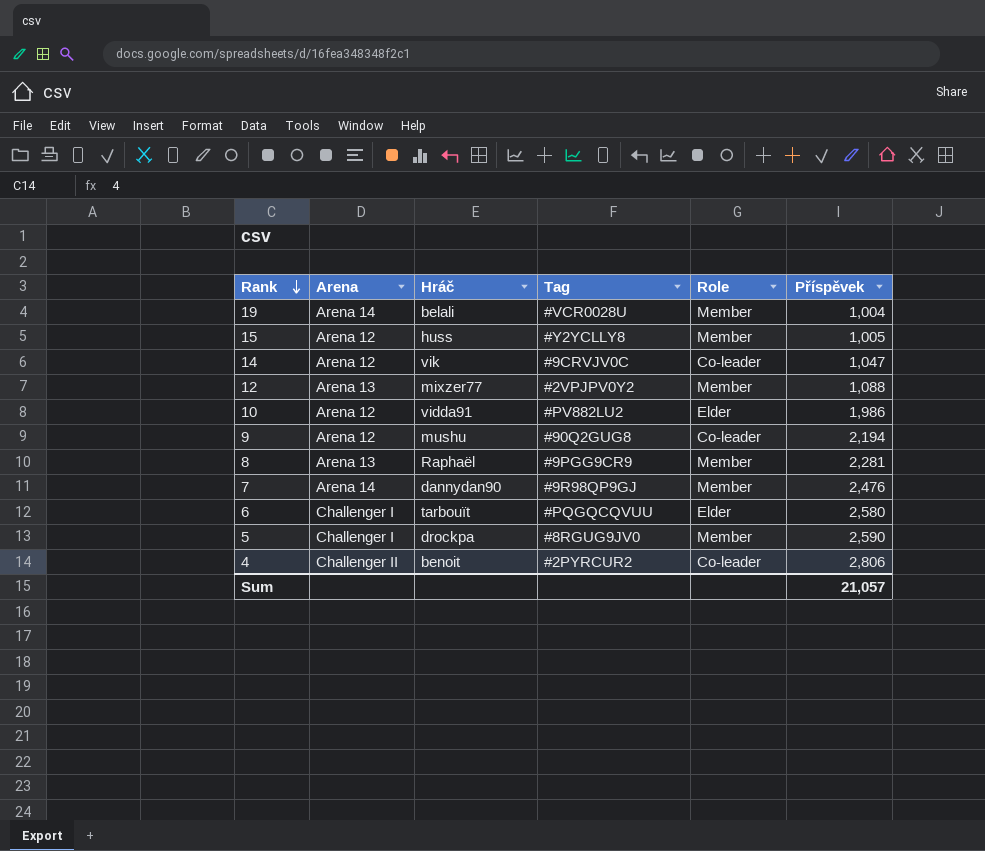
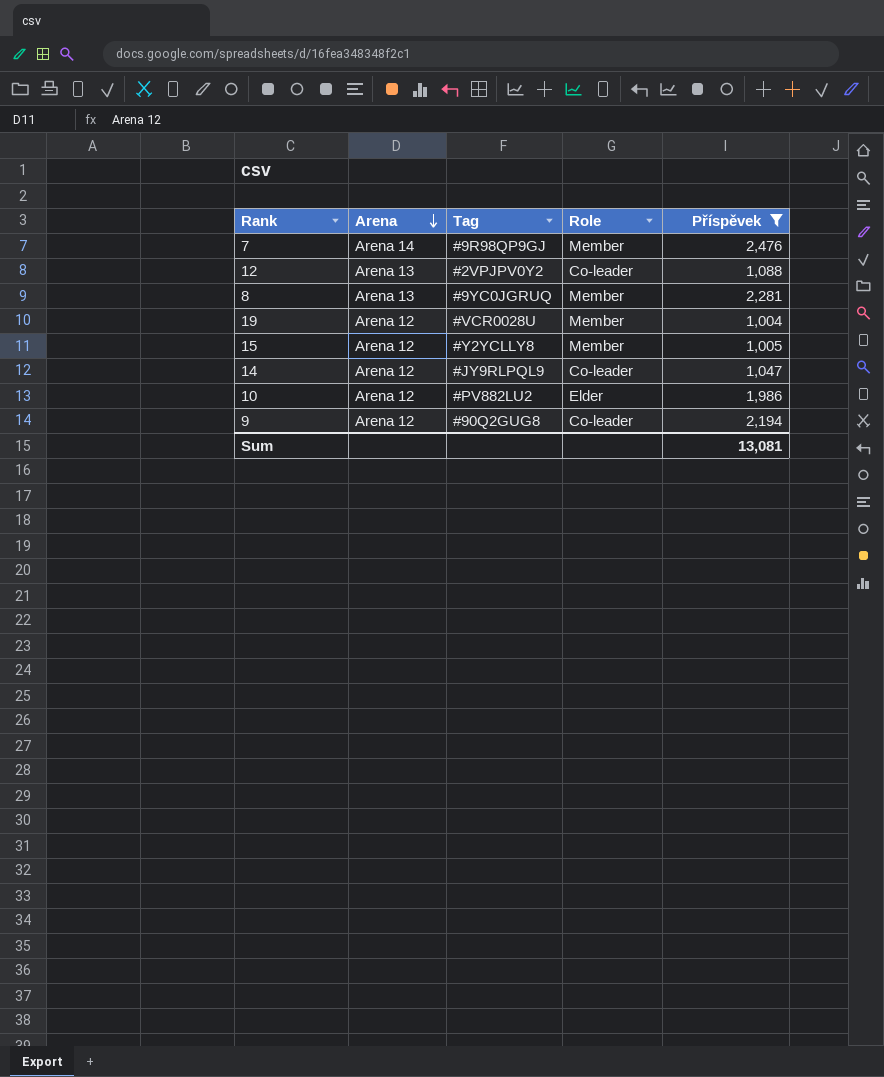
filter: none -> Příspěvek <= 2,476
row order: Rank descending -> Arena descending
column Hráč | position: 3 -> none
12 | Role: Member -> Co-leader
8 | Tag: #9PGG9CR9 -> #9YC0JGRUQ
19 | Arena: Arena 14 -> Arena 12
14 | Tag: #9CRVJV0C -> #JY9RLPQL9
Sum | Příspěvek: 21,057 -> 13,081

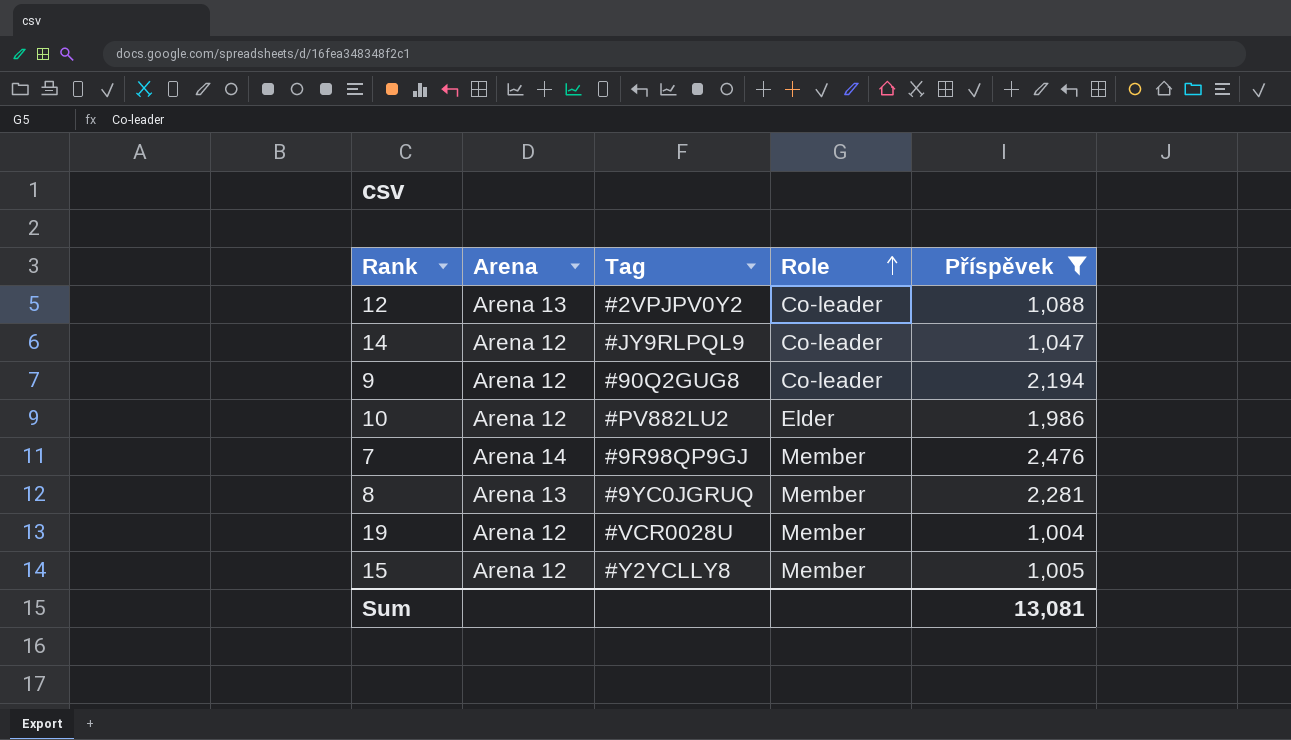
row order: Arena descending -> Role ascending

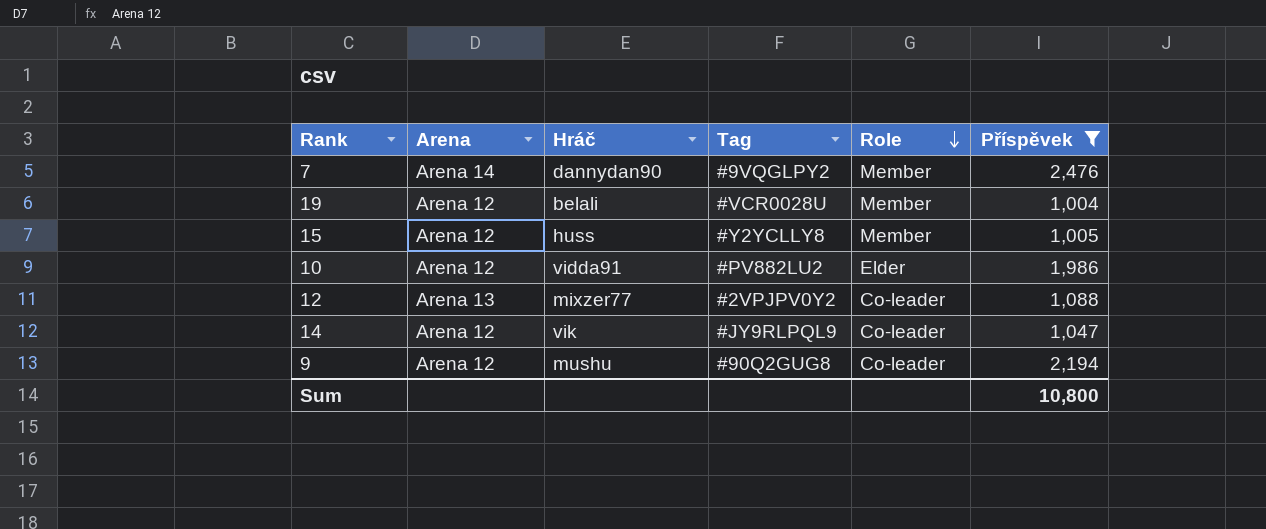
row order: Role ascending -> Role descending
column Hráč | position: none -> 3
row 8: Arena 13 | #9YC0JGRUQ | Member | 2,281 -> none
7 | Tag: #9R98QP9GJ -> #9VQGLPY2
Sum | Příspěvek: 13,081 -> 10,800

